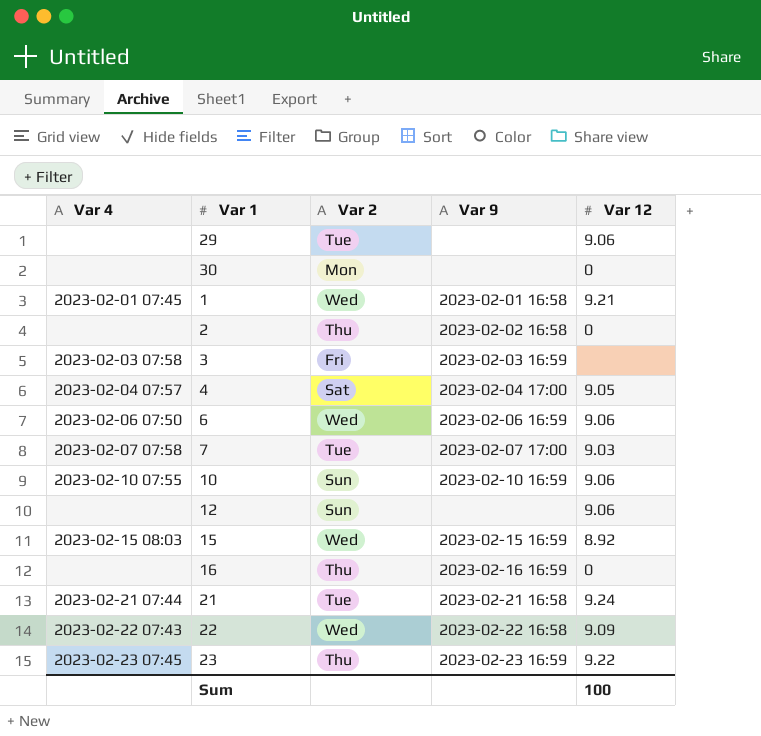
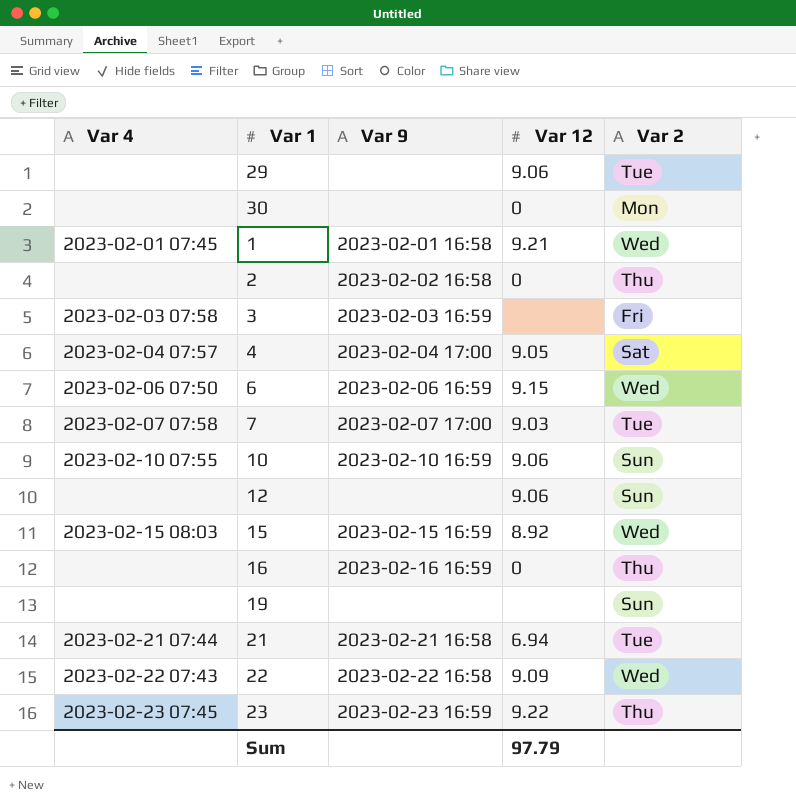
column Var 2 | position: 3 -> 5
6 | Var 12: 9.06 -> 9.15
row 19: none -> none | none | none | Sun
21 | Var 12: 9.24 -> 6.94
Sum | Var 12: 100 -> 97.79

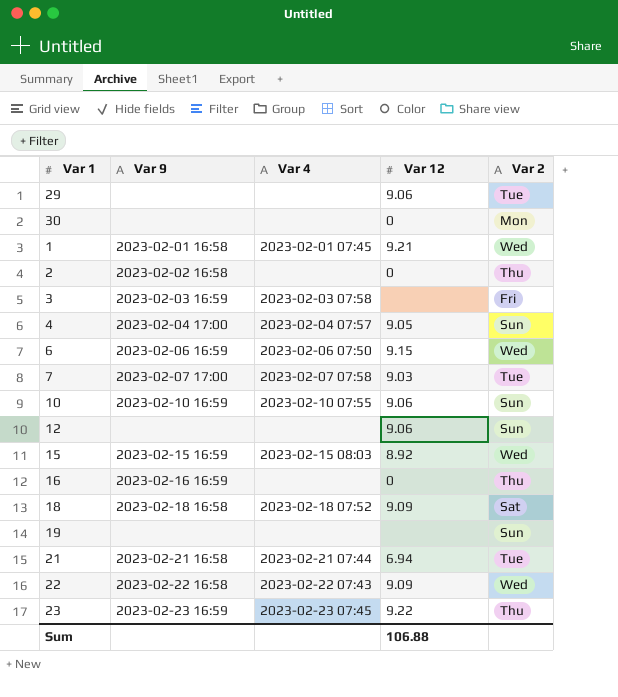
column Var 4 | position: 1 -> 3
4 | Var 2: Sat -> Sun
row 18: none -> 2023-02-18 16:58 | 2023-02-18 07:52 | 9.09 | Sat
Sum | Var 12: 97.79 -> 106.88

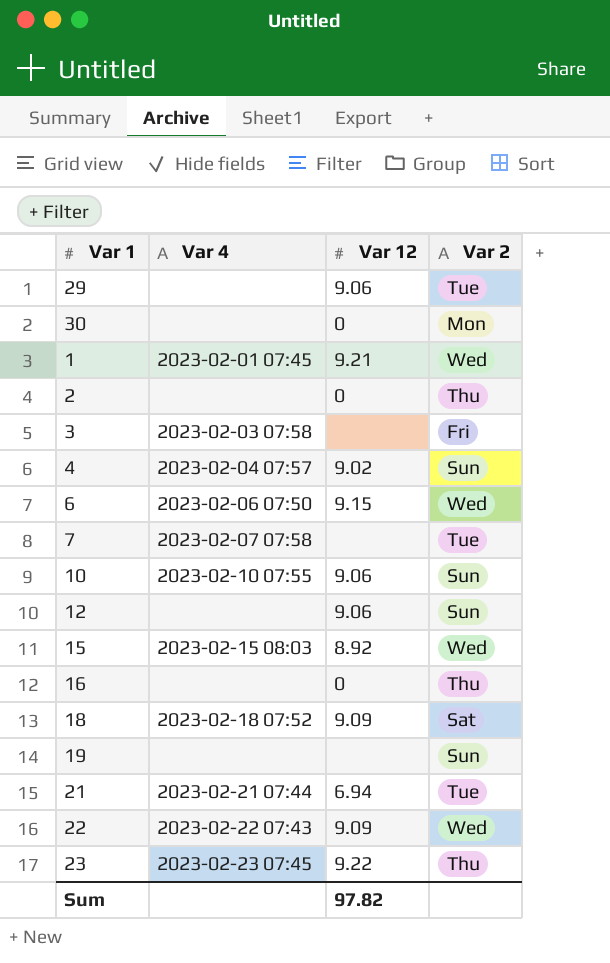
column Var 9 | position: 2 -> none
4 | Var 12: 9.05 -> 9.02
7 | Var 12: 9.03 -> none
Sum | Var 12: 106.88 -> 97.82

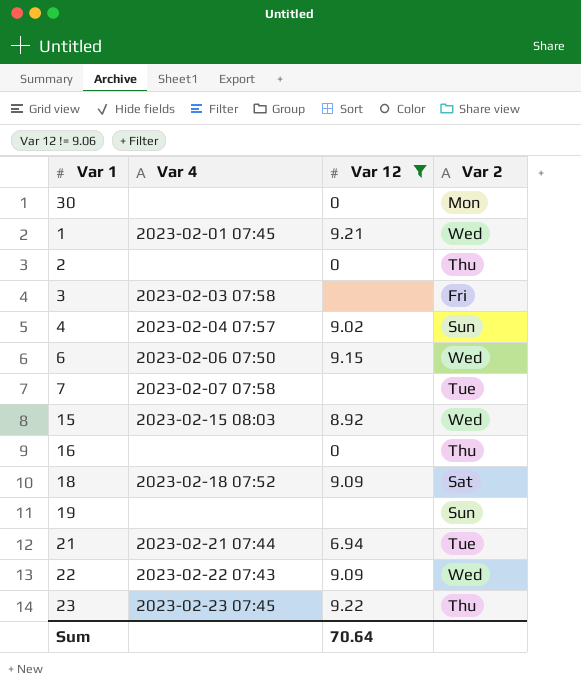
filter: none -> Var 12 != 9.06
Sum | Var 12: 97.82 -> 70.64

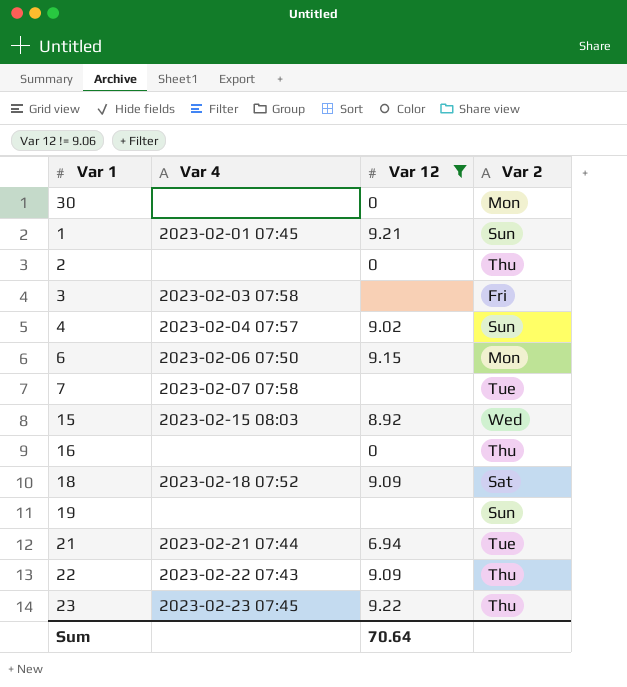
1 | Var 2: Wed -> Sun
6 | Var 2: Wed -> Mon
22 | Var 2: Wed -> Thu

